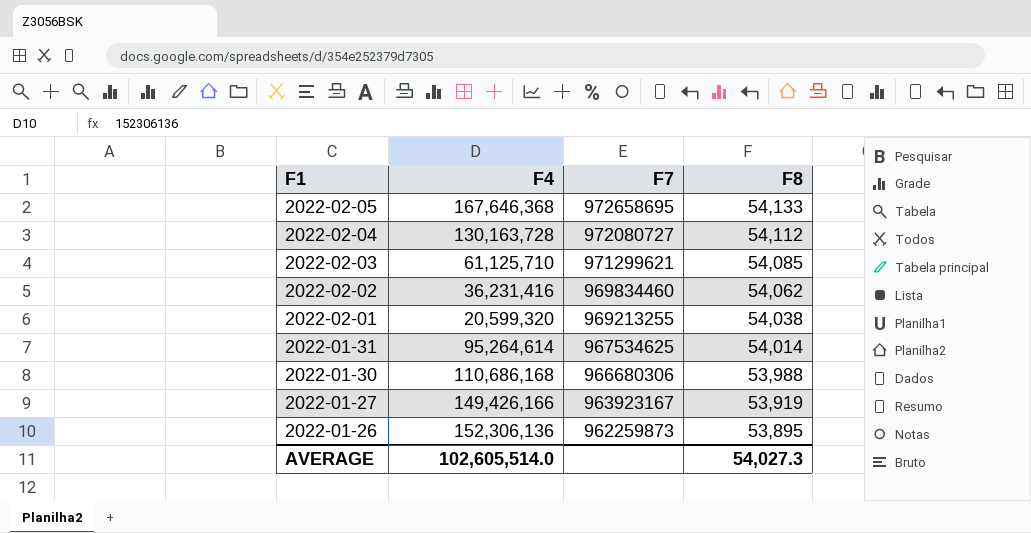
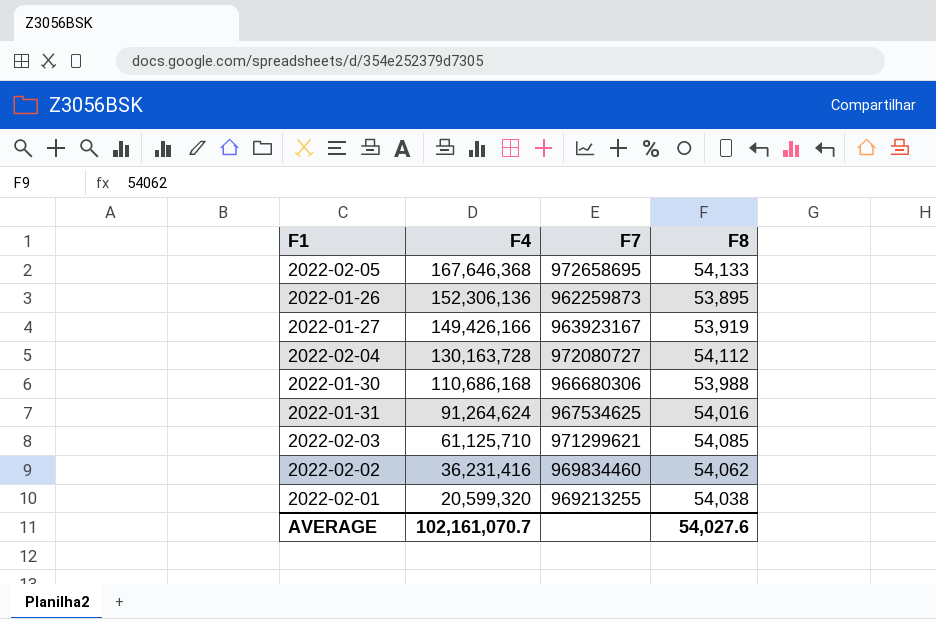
row order: F1 descending -> F4 descending
2022-01-31 | F4: 95,264,614 -> 91,264,624
2022-01-31 | F8: 54,014 -> 54,016
AVERAGE | F4: 102,605,514.0 -> 102,161,070.7
AVERAGE | F8: 54,027.3 -> 54,027.6

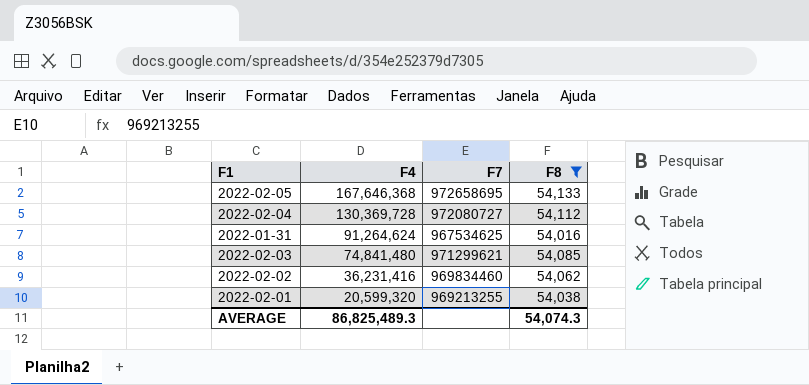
filter: none -> F8 >= 54,016
2022-02-04 | F4: 130,163,728 -> 130,369,728
2022-02-03 | F4: 61,125,710 -> 74,841,480
AVERAGE | F4: 102,161,070.7 -> 86,825,489.3
AVERAGE | F8: 54,027.6 -> 54,074.3

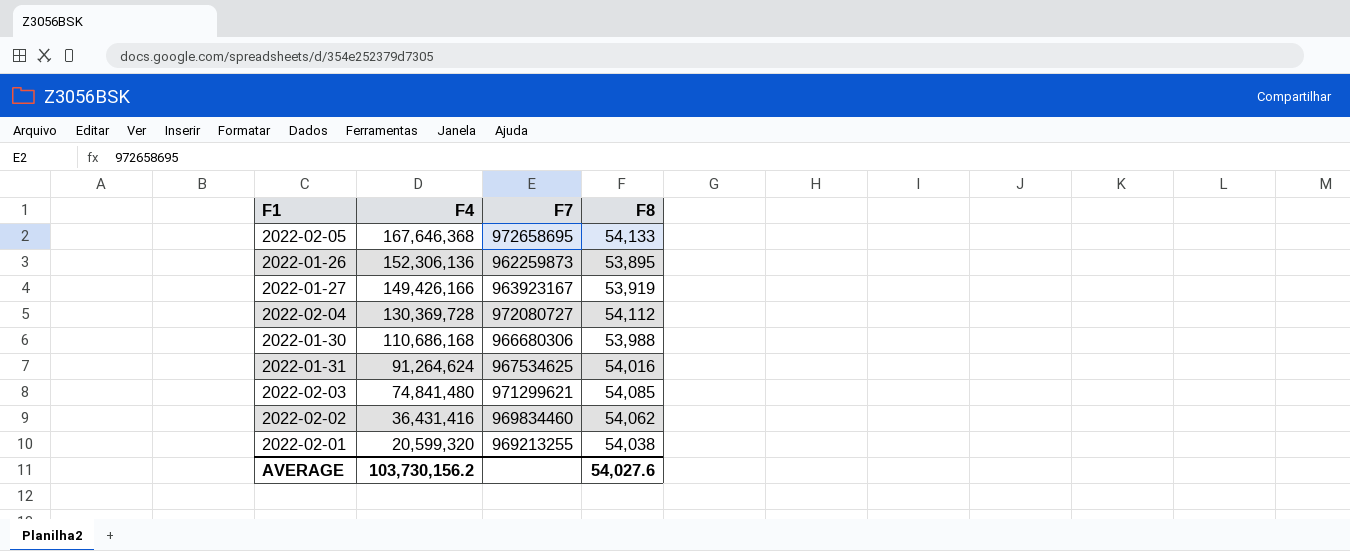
filter: F8 >= 54,016 -> none
2022-02-02 | F4: 36,231,416 -> 36,431,416
AVERAGE | F4: 86,825,489.3 -> 103,730,156.2
AVERAGE | F8: 54,074.3 -> 54,027.6

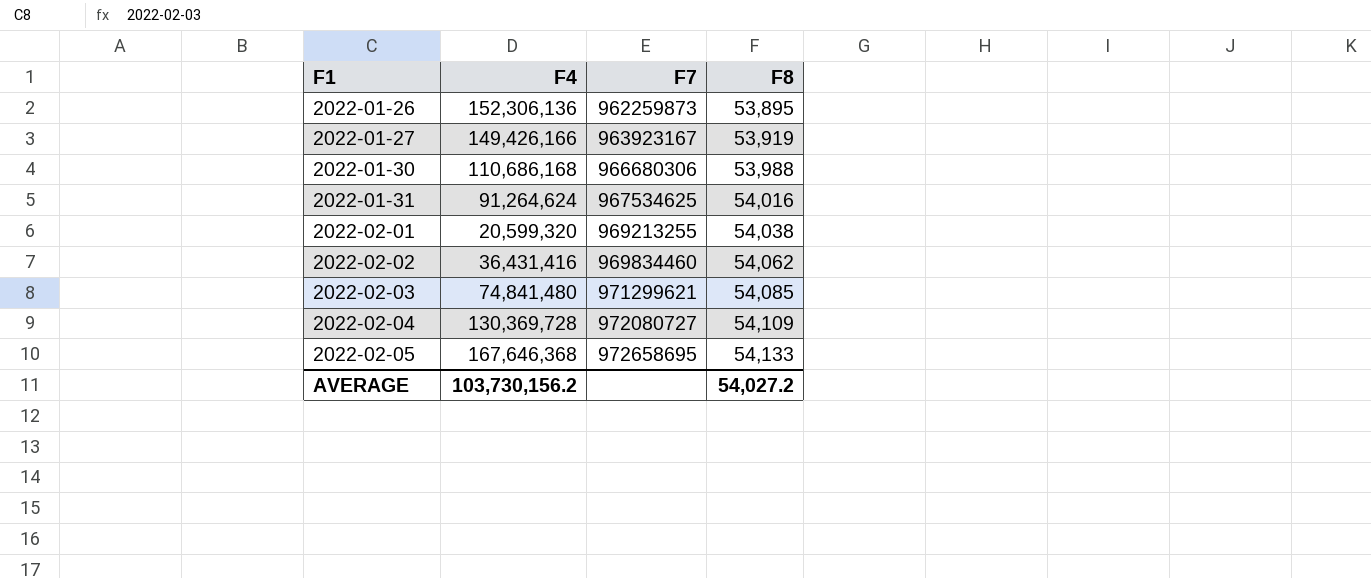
row order: F4 descending -> F1 ascending
2022-02-04 | F8: 54,112 -> 54,109
AVERAGE | F8: 54,027.6 -> 54,027.2

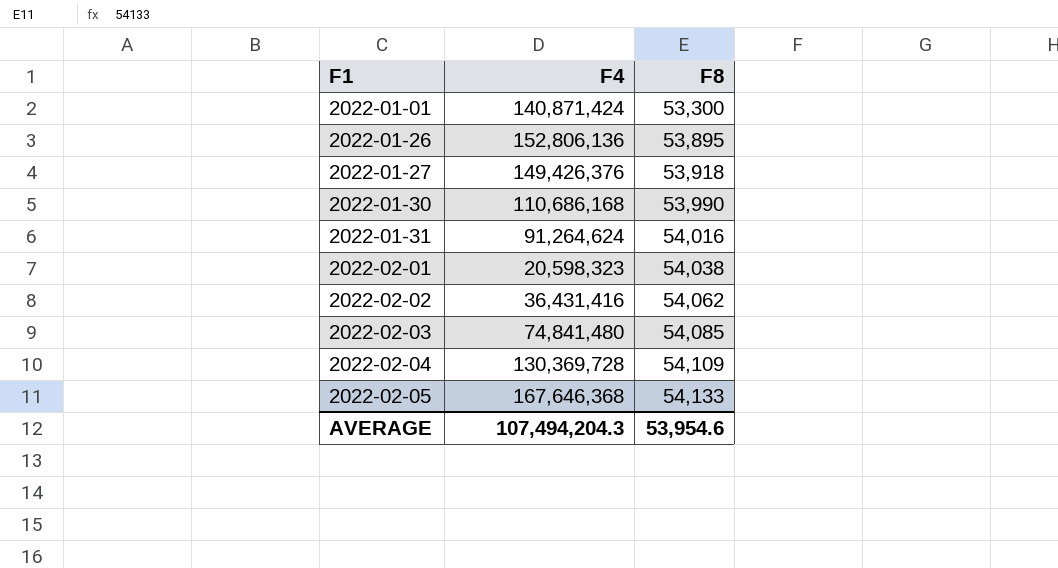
column F7 | position: 3 -> none
row 2022-01-01: none -> 140,871,424 | 53,300
2022-01-26 | F4: 152,306,136 -> 152,806,136
2022-01-27 | F4: 149,426,166 -> 149,426,376
2022-01-27 | F8: 53,919 -> 53,918
2022-01-30 | F8: 53,988 -> 53,990
2022-02-01 | F4: 20,599,320 -> 20,598,323
AVERAGE | F4: 103,730,156.2 -> 107,494,204.3
AVERAGE | F8: 54,027.2 -> 53,954.6

